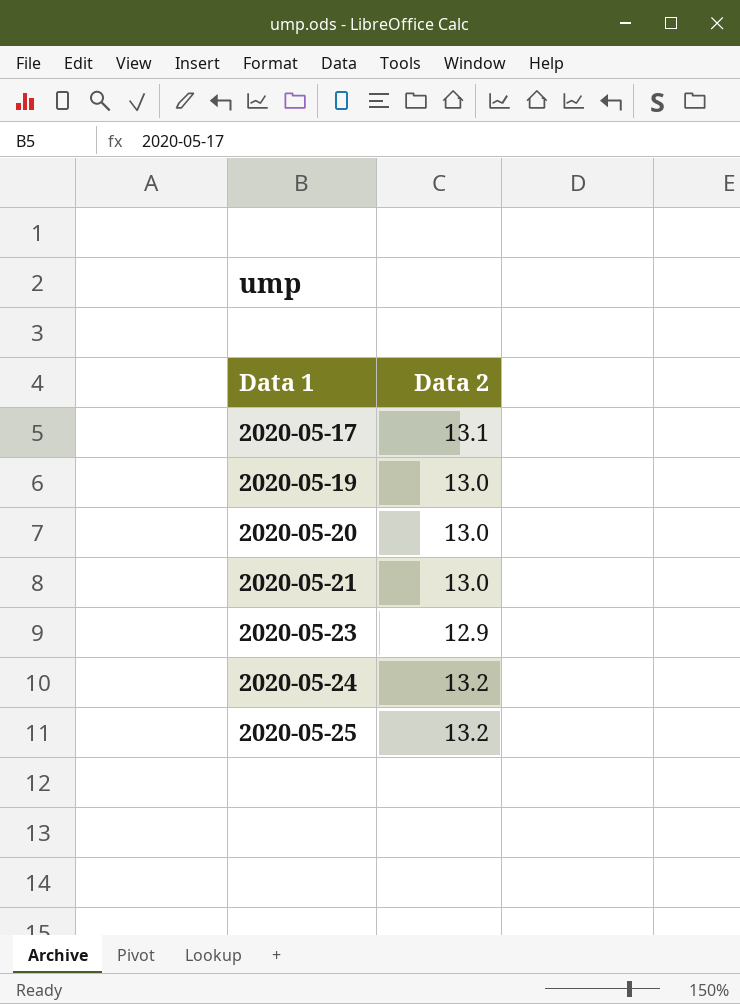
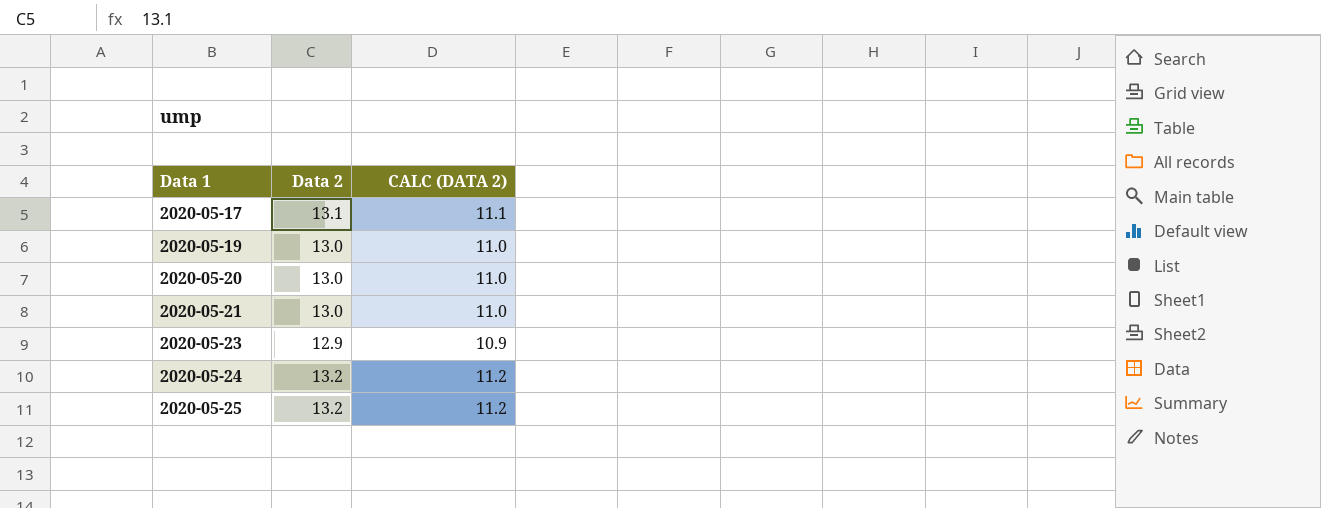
column CALC (DATA 2) | formula: none -> [Data 2] - 2

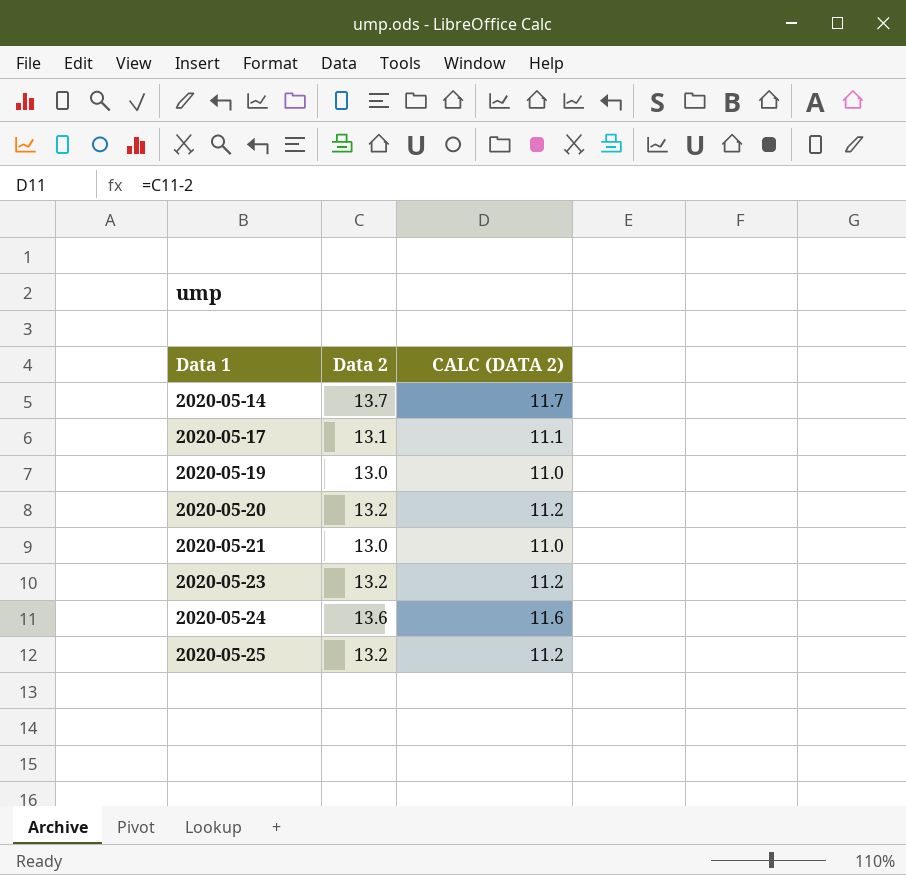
row 2020-05-14: none -> 13.7 | 11.7
2020-05-20 | Data 2: 13.0 -> 13.2
2020-05-20 | CALC (DATA 2): 11.0 -> 11.2
2020-05-23 | Data 2: 12.9 -> 13.2
2020-05-23 | CALC (DATA 2): 10.9 -> 11.2
2020-05-24 | Data 2: 13.2 -> 13.6
2020-05-24 | CALC (DATA 2): 11.2 -> 11.6

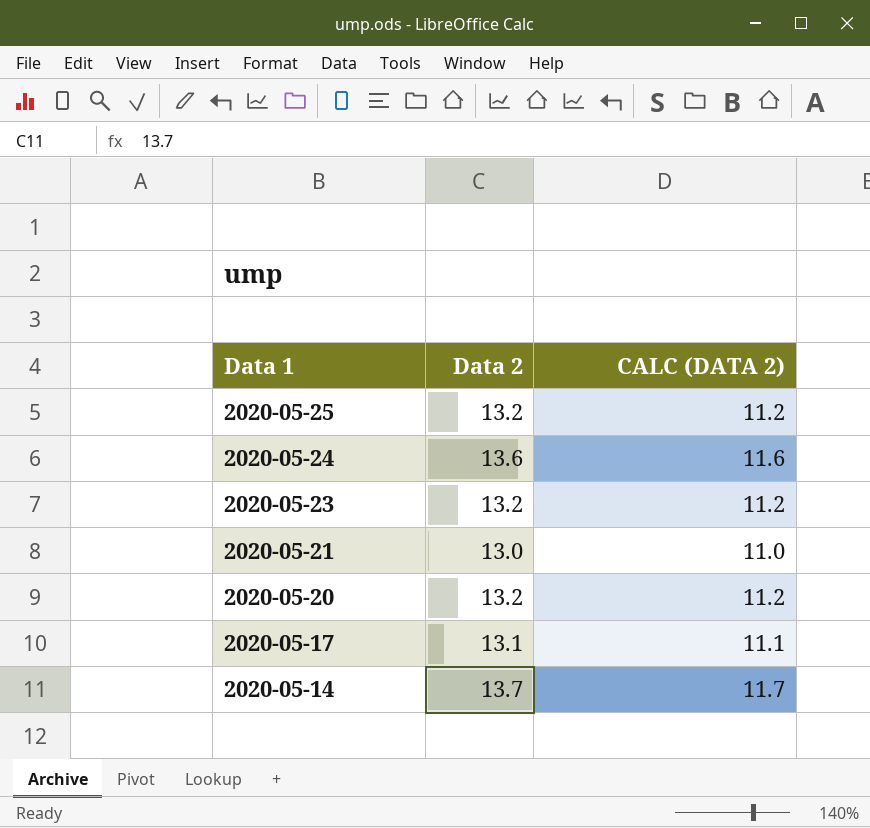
row order: Data 1 ascending -> Data 1 descending
row 2020-05-19: 13.0 | 11.0 -> none

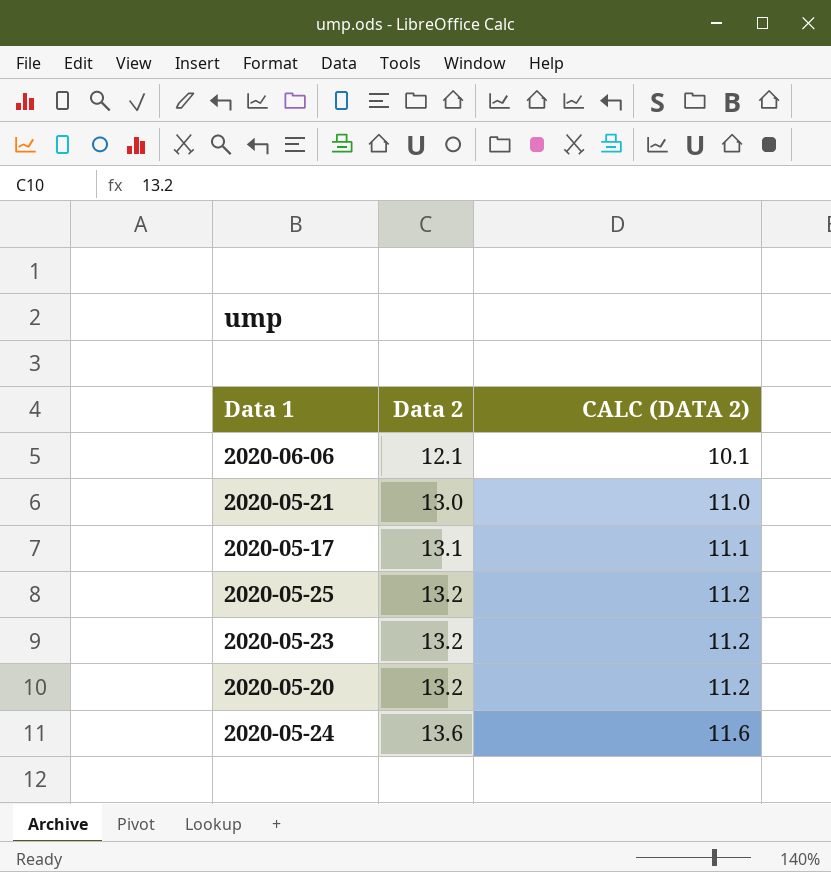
row order: Data 1 descending -> Data 2 ascending
row 2020-05-14: 13.7 | 11.7 -> none
row 2020-06-06: none -> 12.1 | 10.1

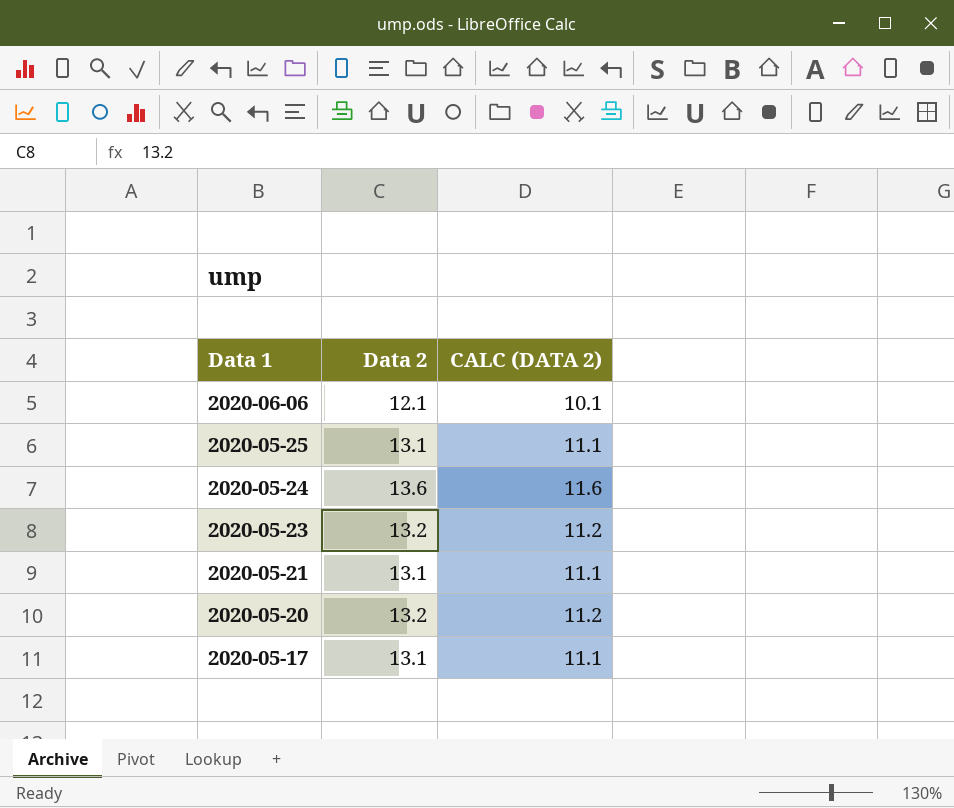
row order: Data 2 ascending -> Data 1 descending
2020-05-25 | Data 2: 13.2 -> 13.1
2020-05-25 | CALC (DATA 2): 11.2 -> 11.1
2020-05-21 | Data 2: 13.0 -> 13.1
2020-05-21 | CALC (DATA 2): 11.0 -> 11.1

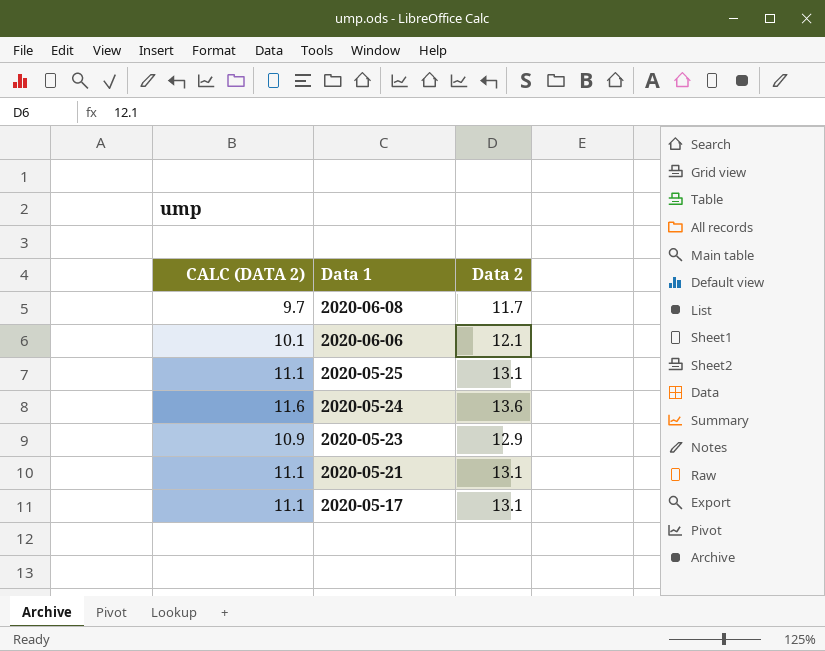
column CALC (DATA 2) | position: 3 -> 1
row 2020-05-20: 13.2 | 11.2 -> none
row 2020-06-08: none -> 9.7 | 11.7
2020-05-23 | CALC (DATA 2): 11.2 -> 10.9
2020-05-23 | Data 2: 13.2 -> 12.9

